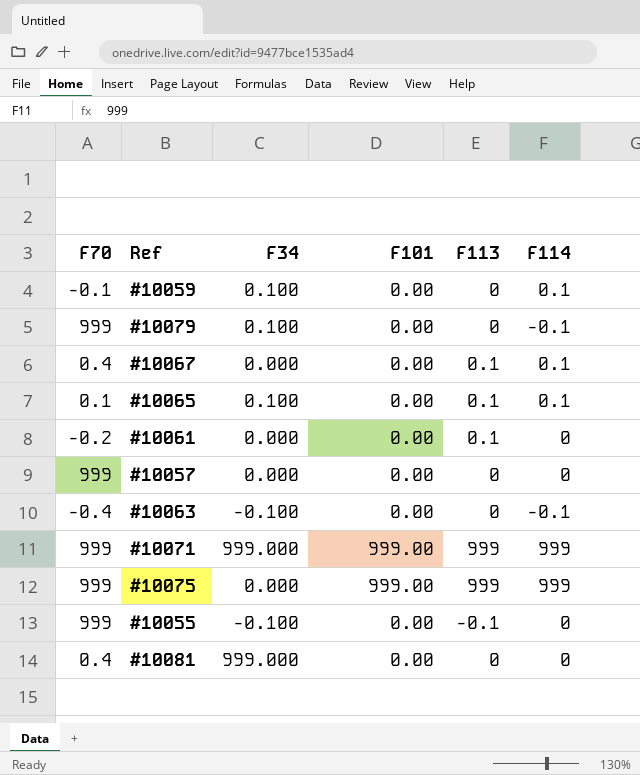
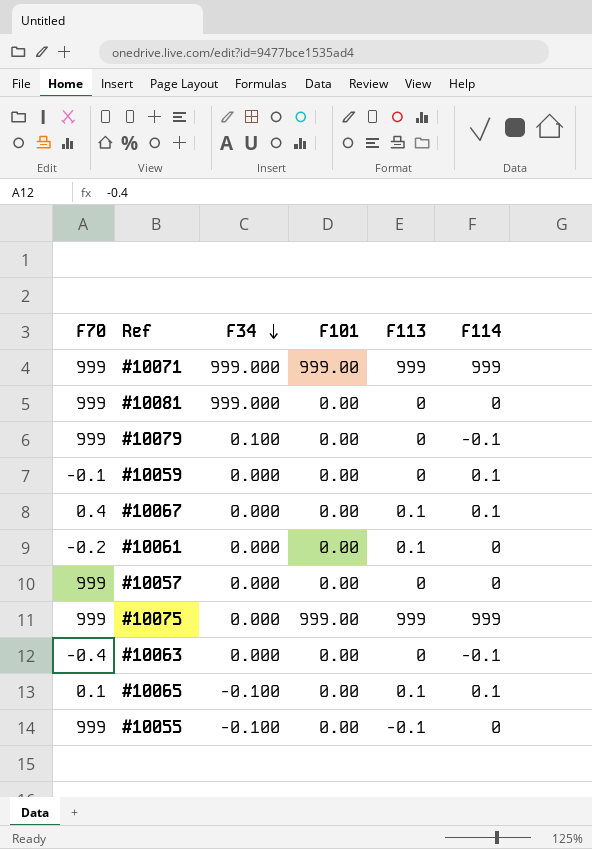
row order: none -> F34 descending
#10081 | F70: 0.4 -> 999
#10059 | F34: 0.100 -> 0.000
#10063 | F34: -0.100 -> 0.000
#10065 | F34: 0.100 -> -0.100

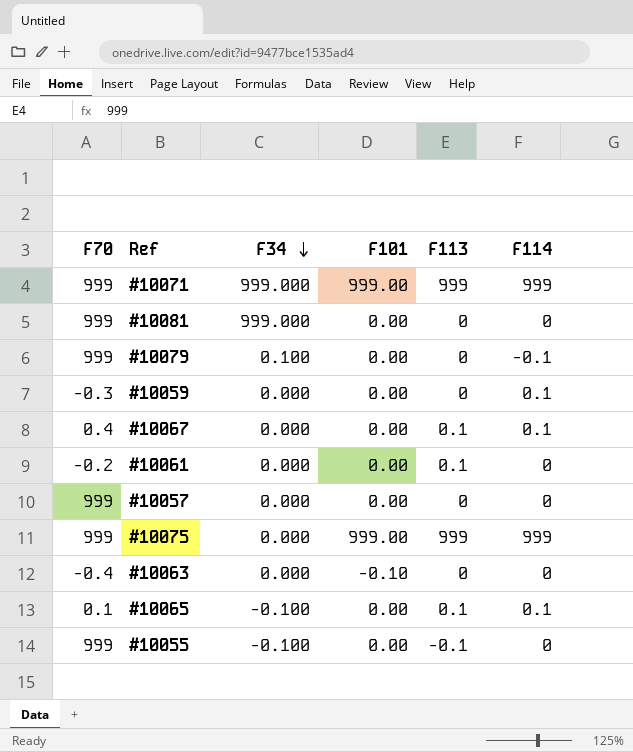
#10059 | F70: -0.1 -> -0.3
#10063 | F101: 0.00 -> -0.10
#10063 | F114: -0.1 -> 0

